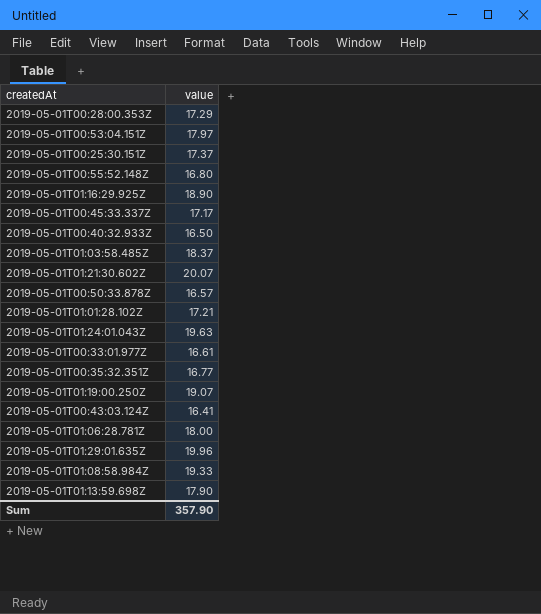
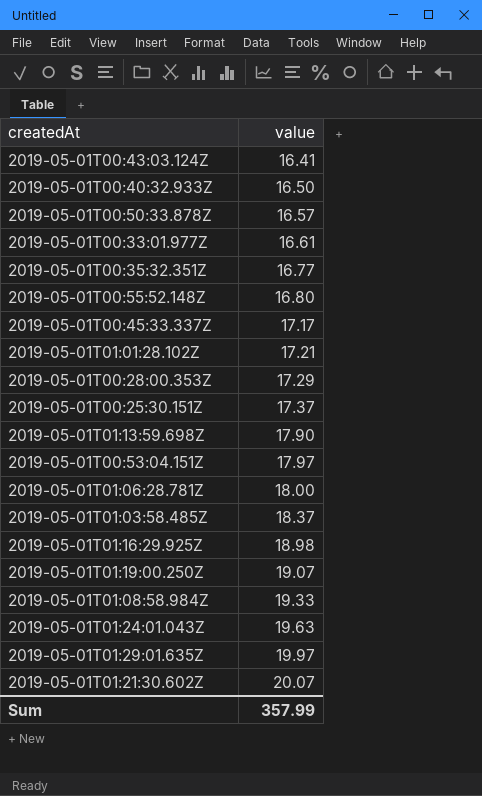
row order: none -> value ascending
2019-05-01T01:16:29.925Z | value: 18.90 -> 18.98
2019-05-01T01:29:01.635Z | value: 19.96 -> 19.97
Sum | value: 357.90 -> 357.99

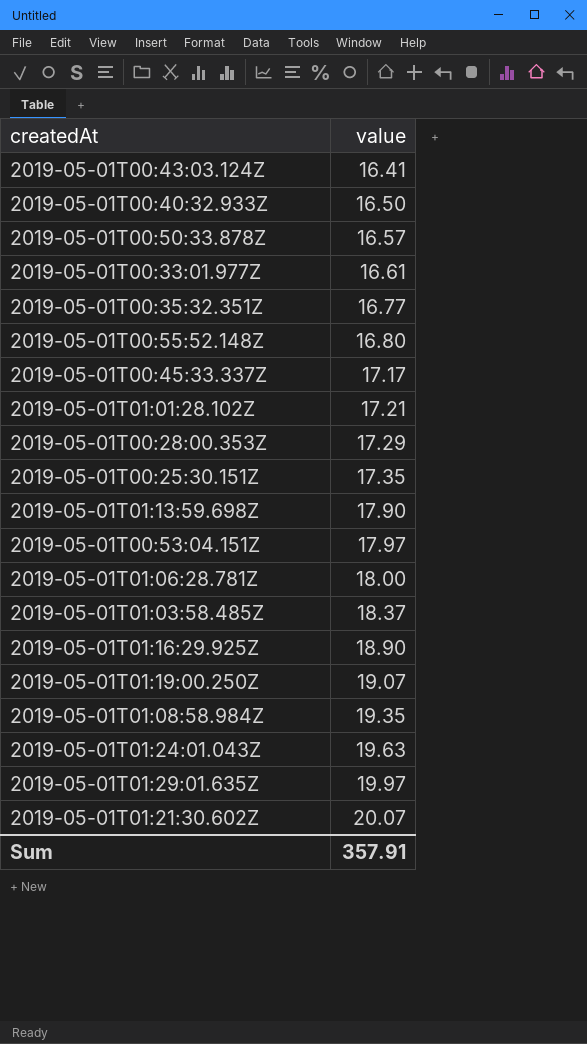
2019-05-01T00:25:30.151Z | value: 17.37 -> 17.35
2019-05-01T01:16:29.925Z | value: 18.98 -> 18.90
2019-05-01T01:08:58.984Z | value: 19.33 -> 19.35
Sum | value: 357.99 -> 357.91

